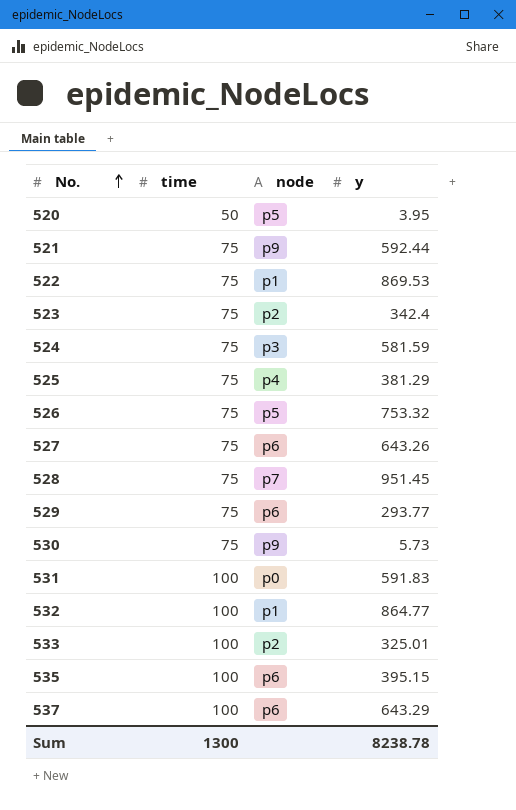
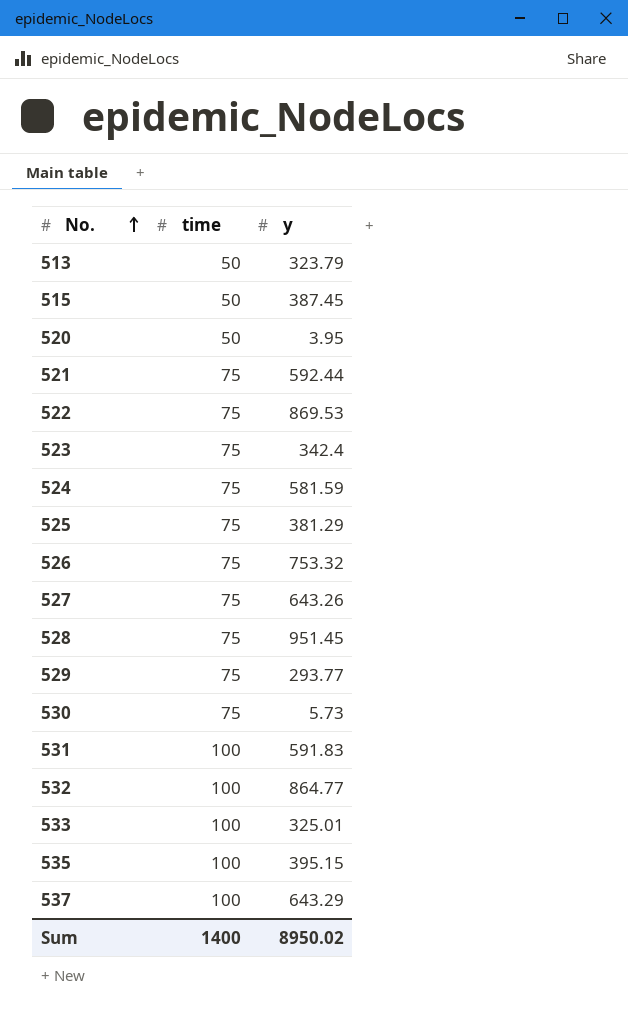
column node | position: 3 -> none
row 513: none -> 50 | 323.79
row 515: none -> 50 | 387.45
Sum | time: 1300 -> 1400
Sum | y: 8238.78 -> 8950.02

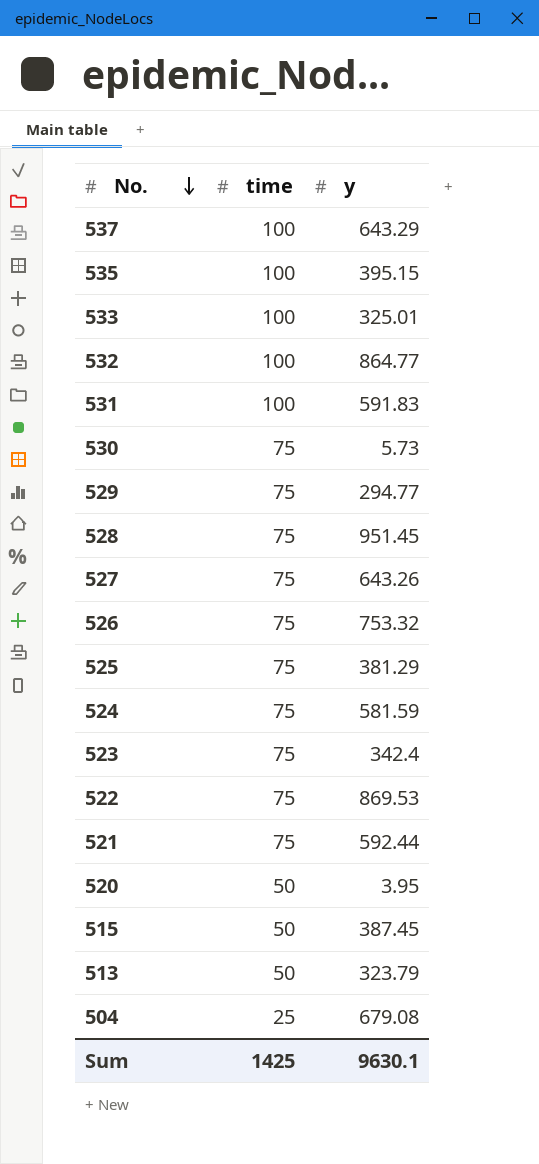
row order: No. ascending -> No. descending
529 | y: 293.77 -> 294.77
row 504: none -> 25 | 679.08
Sum | time: 1400 -> 1425
Sum | y: 8950.02 -> 9630.1

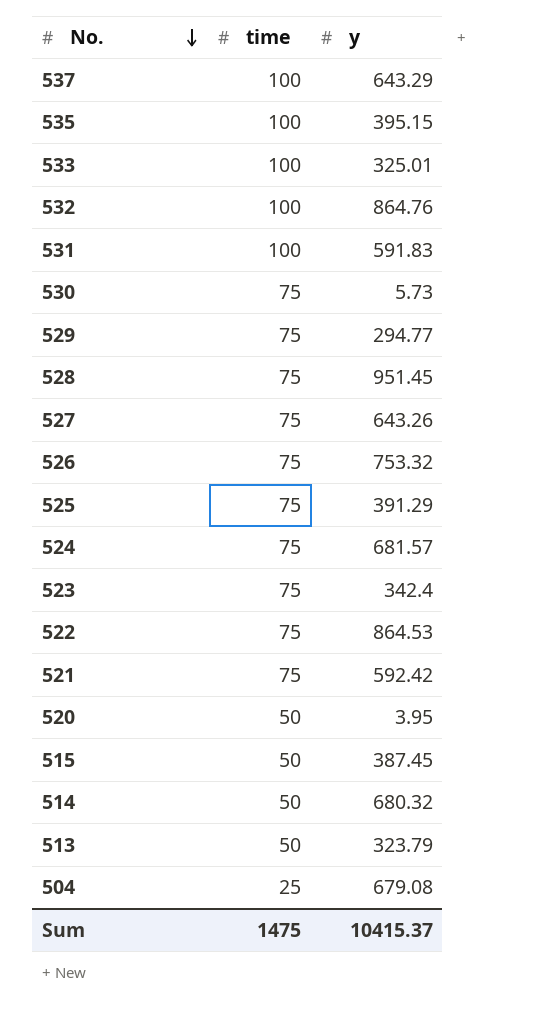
532 | y: 864.77 -> 864.76
525 | y: 381.29 -> 391.29
524 | y: 581.59 -> 681.57
522 | y: 869.53 -> 864.53
521 | y: 592.44 -> 592.42
row 514: none -> 50 | 680.32
Sum | time: 1425 -> 1475
Sum | y: 9630.1 -> 10415.37

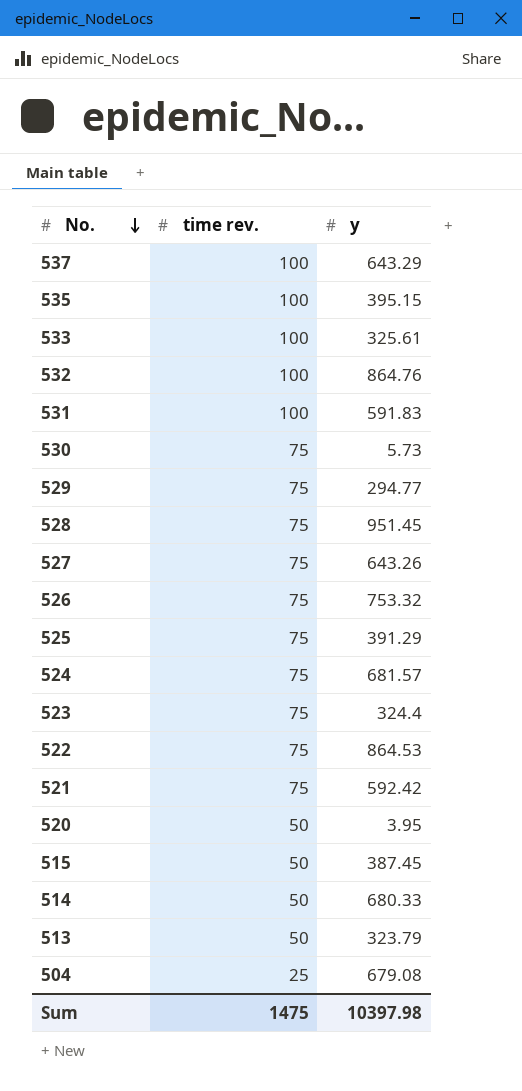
column name: time -> time rev.
533 | y: 325.01 -> 325.61
523 | y: 342.4 -> 324.4
514 | y: 680.32 -> 680.33
Sum | y: 10415.37 -> 10397.98

